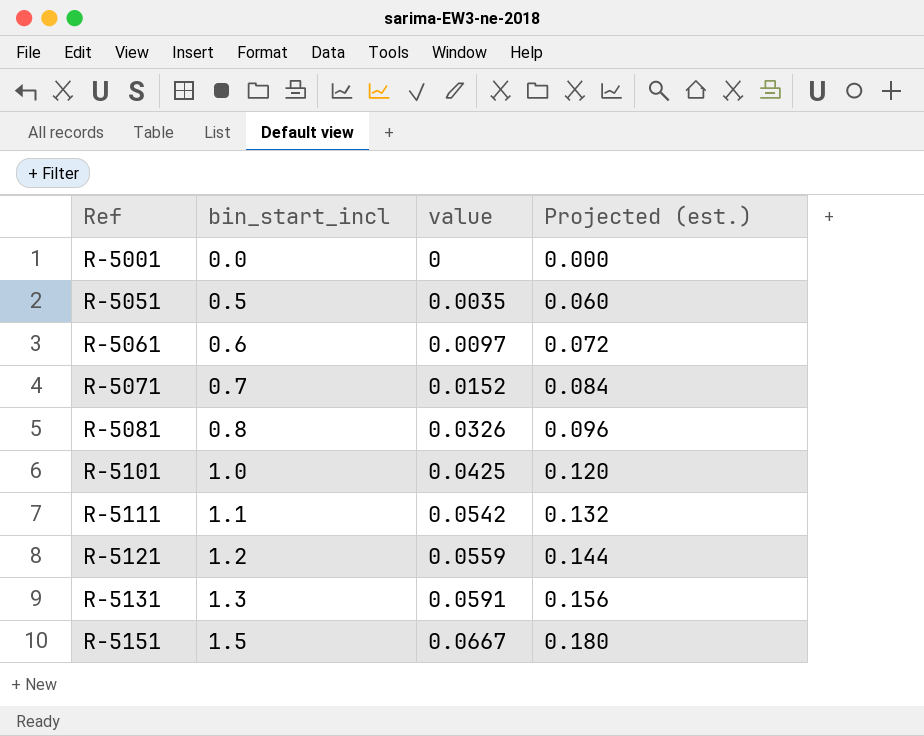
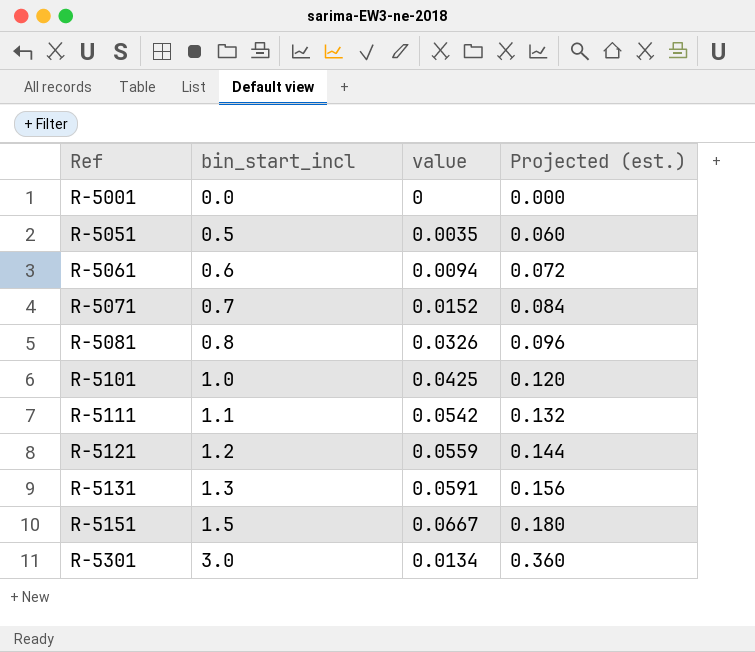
R-5061 | value: 0.0097 -> 0.0094
row R-5301: none -> 3.0 | 0.0134 | 0.360

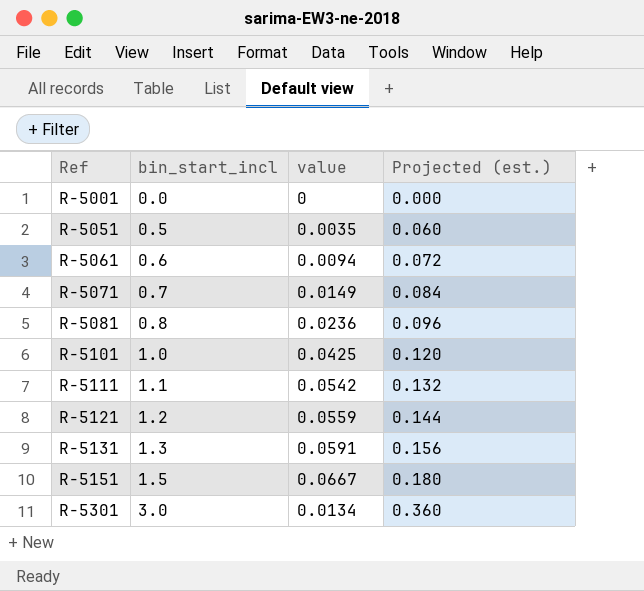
R-5071 | value: 0.0152 -> 0.0149
R-5081 | value: 0.0326 -> 0.0236

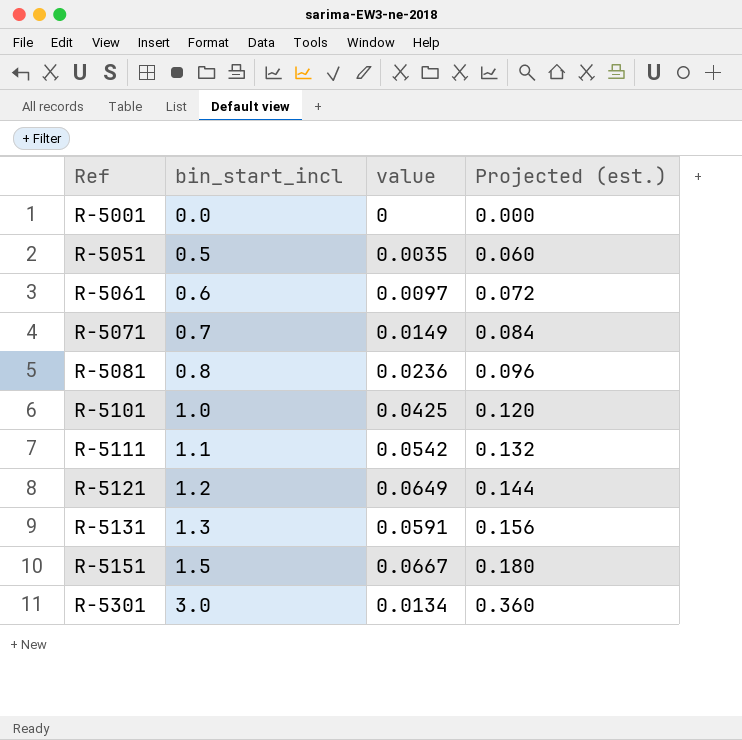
R-5061 | value: 0.0094 -> 0.0097
R-5121 | value: 0.0559 -> 0.0649

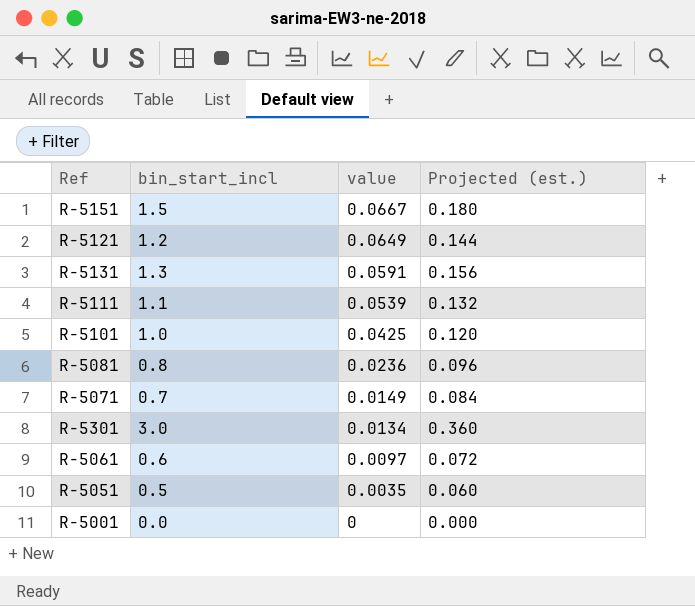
row order: Ref ascending -> value descending
R-5111 | value: 0.0542 -> 0.0539

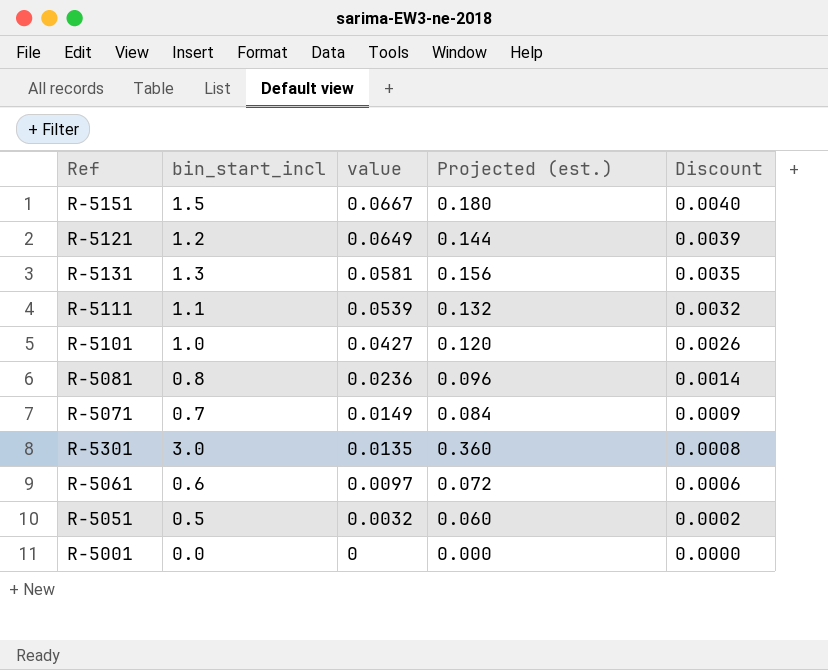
column Discount | formula: none -> [value] * 0.06
R-5131 | value: 0.0591 -> 0.0581
R-5101 | value: 0.0425 -> 0.0427
R-5301 | value: 0.0134 -> 0.0135
R-5051 | value: 0.0035 -> 0.0032

